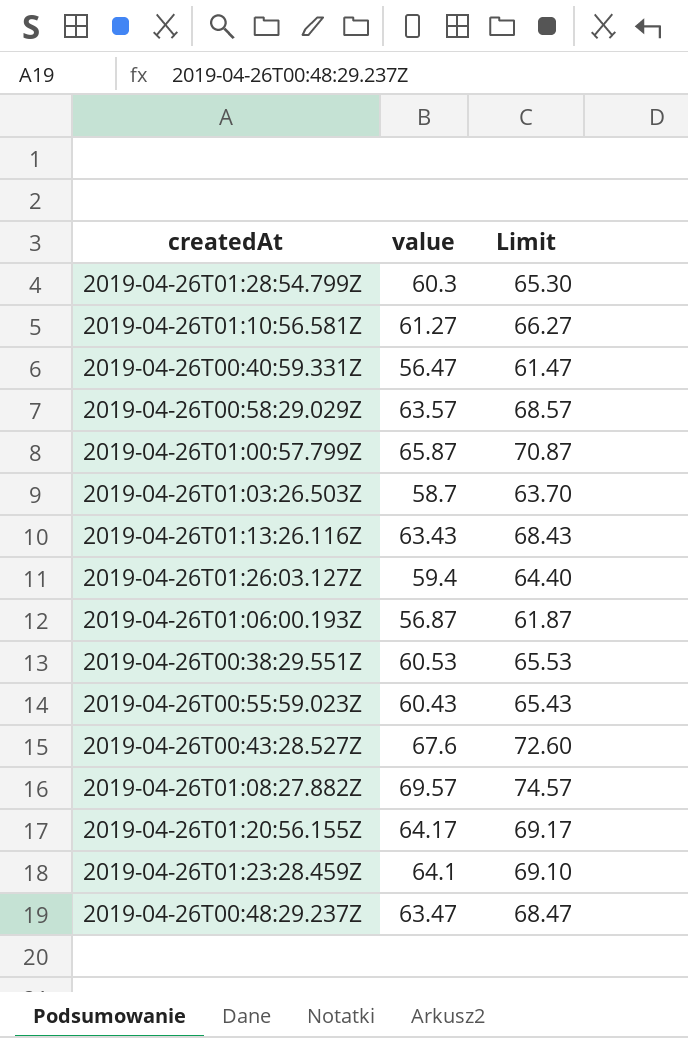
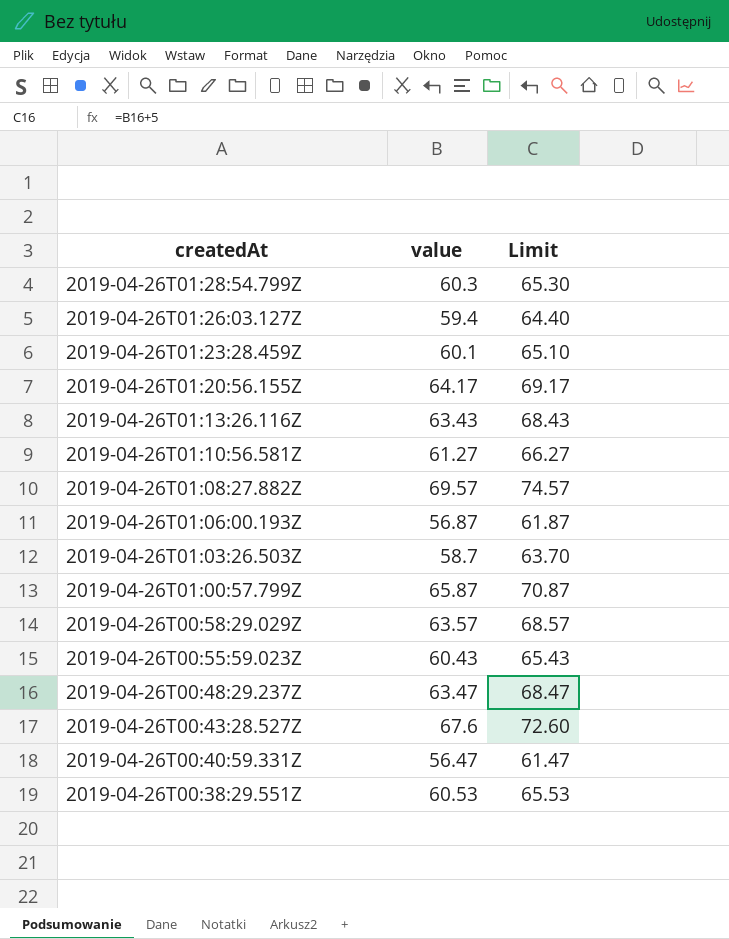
row order: none -> createdAt descending
2019-04-26T01:23:28.459Z | value: 64.1 -> 60.1
2019-04-26T01:23:28.459Z | Limit: 69.10 -> 65.10

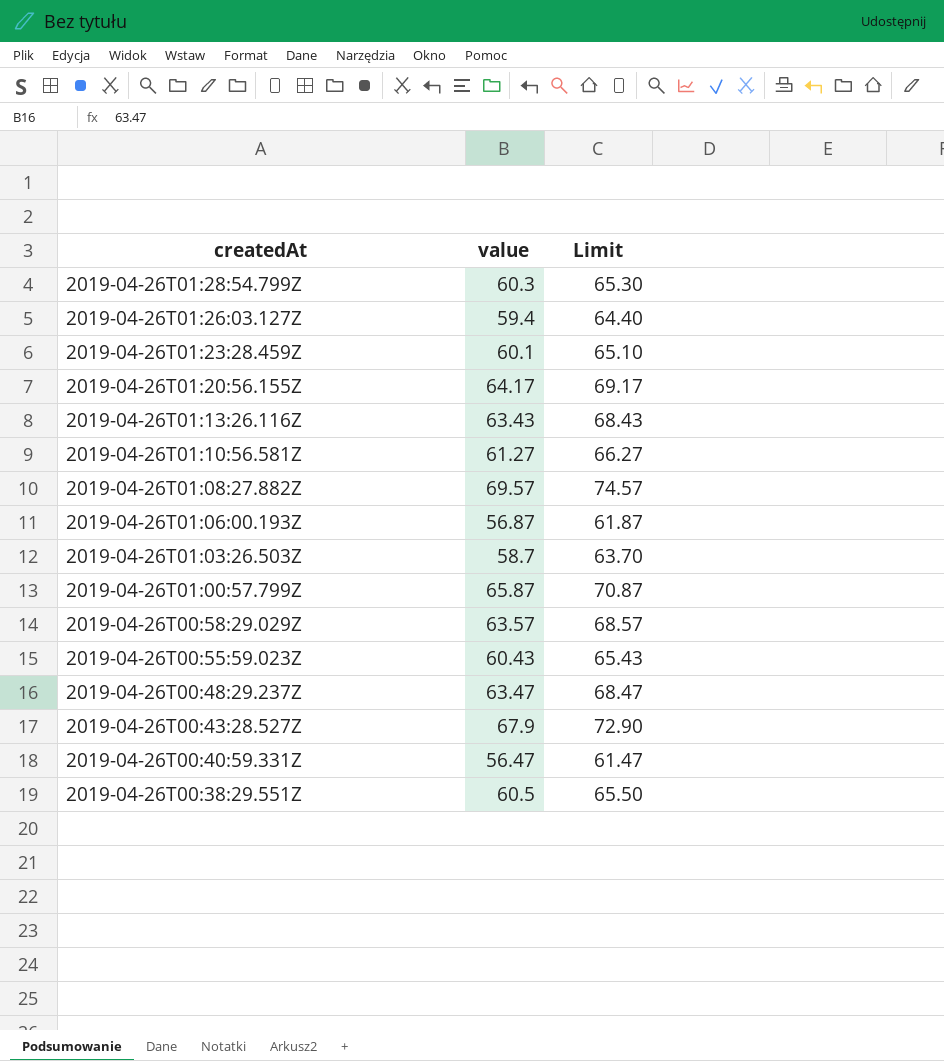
2019-04-26T00:43:28.527Z | value: 67.6 -> 67.9
2019-04-26T00:43:28.527Z | Limit: 72.60 -> 72.90
2019-04-26T00:38:29.551Z | value: 60.53 -> 60.5
2019-04-26T00:38:29.551Z | Limit: 65.53 -> 65.50

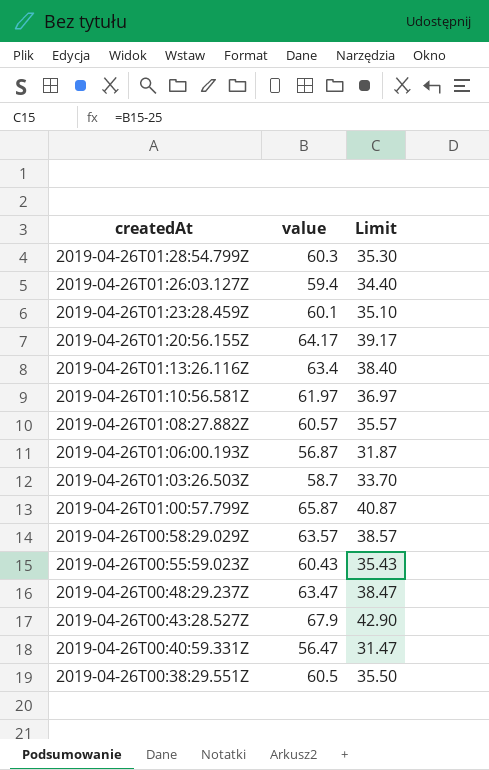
column Limit | formula: [value] + 5 -> [value] - 25
2019-04-26T01:13:26.116Z | value: 63.43 -> 63.4
2019-04-26T01:10:56.581Z | value: 61.27 -> 61.97
2019-04-26T01:08:27.882Z | value: 69.57 -> 60.57

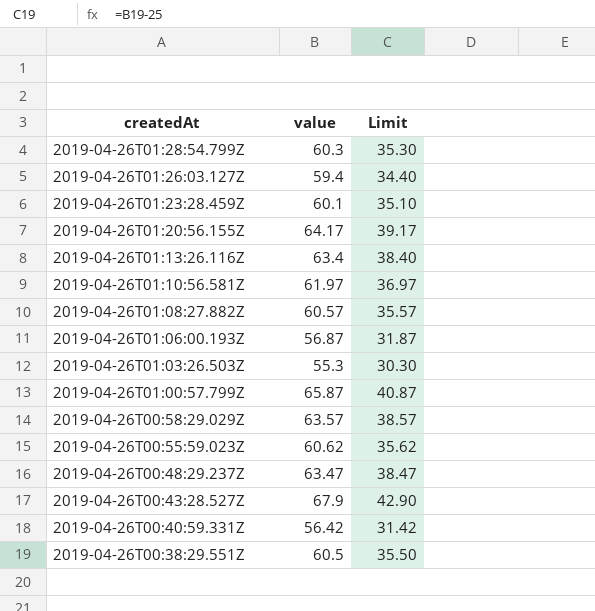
2019-04-26T01:03:26.503Z | value: 58.7 -> 55.3
2019-04-26T01:03:26.503Z | Limit: 33.70 -> 30.30
2019-04-26T00:55:59.023Z | value: 60.43 -> 60.62
2019-04-26T00:55:59.023Z | Limit: 35.43 -> 35.62
2019-04-26T00:40:59.331Z | value: 56.47 -> 56.42
2019-04-26T00:40:59.331Z | Limit: 31.47 -> 31.42

